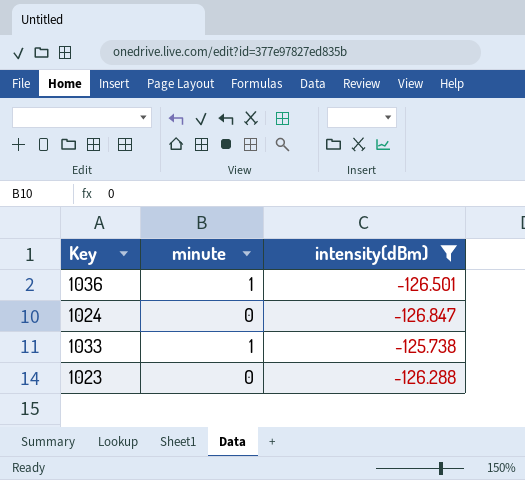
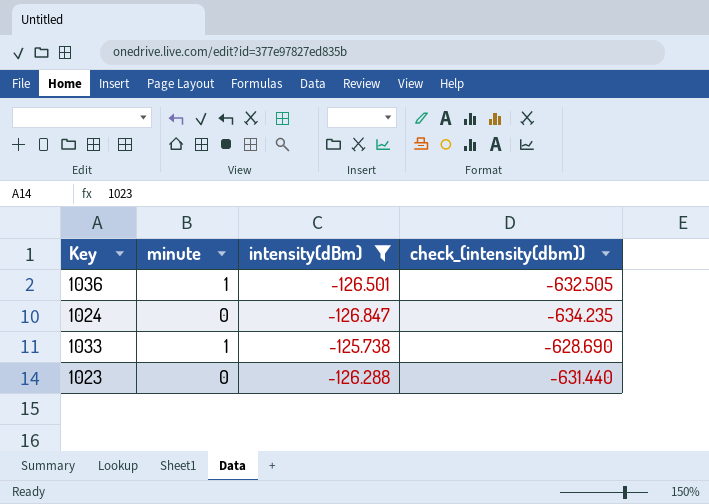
column check_(intensity(dbm)) | formula: none -> [intensity(dBm)] * 5

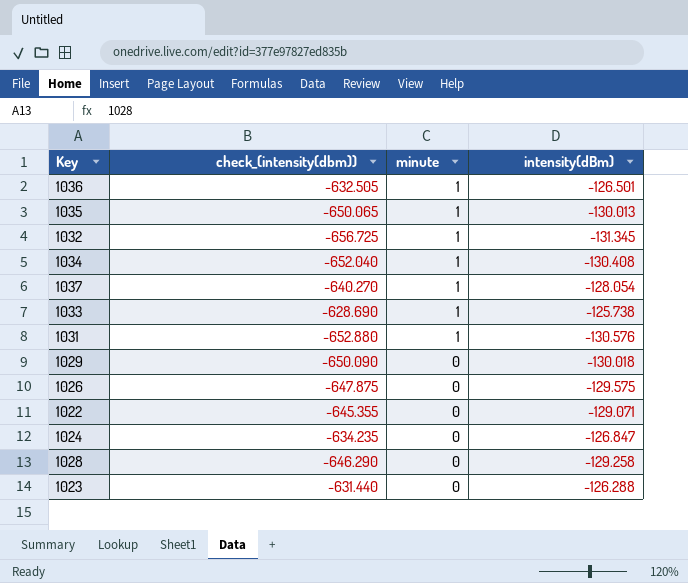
filter: intensity(dBm) >= -126.847 -> none
row order: none -> minute descending
column check_(intensity(dbm)) | position: 4 -> 2

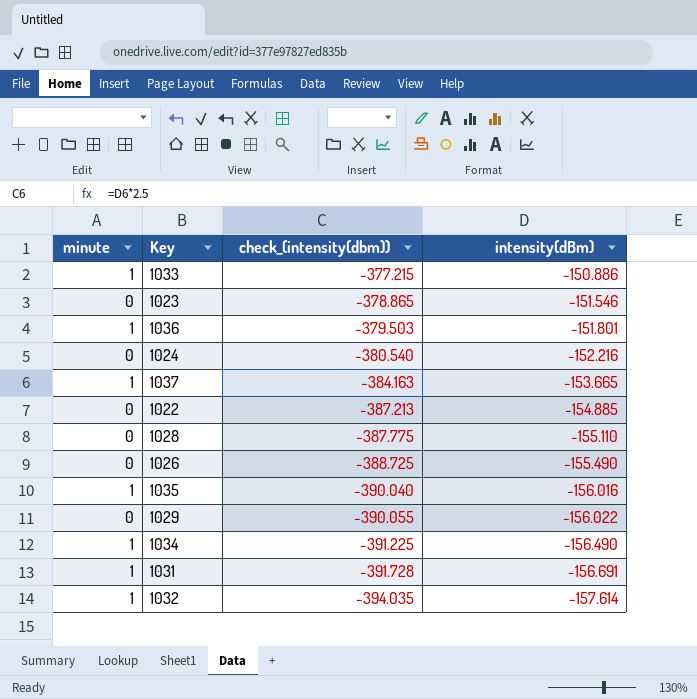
row order: minute descending -> check_(intensity(dbm)) descending
column minute | position: 3 -> 1
column check_(intensity(dbm)) | formula: [intensity(dBm)] * 5 -> [intensity(dBm)] * 2.5
1033 | intensity(dBm): -125.738 -> -150.886
1023 | intensity(dBm): -126.288 -> -151.546
1036 | intensity(dBm): -126.501 -> -151.801
1024 | intensity(dBm): -126.847 -> -152.216
1037 | intensity(dBm): -128.054 -> -153.665
1022 | intensity(dBm): -129.071 -> -154.885
1028 | intensity(dBm): -129.258 -> -155.110
1026 | intensity(dBm): -129.575 -> -155.490
1035 | intensity(dBm): -130.013 -> -156.016
1029 | intensity(dBm): -130.018 -> -156.022
1034 | intensity(dBm): -130.408 -> -156.490
1031 | intensity(dBm): -130.576 -> -156.691
1032 | intensity(dBm): -131.345 -> -157.614

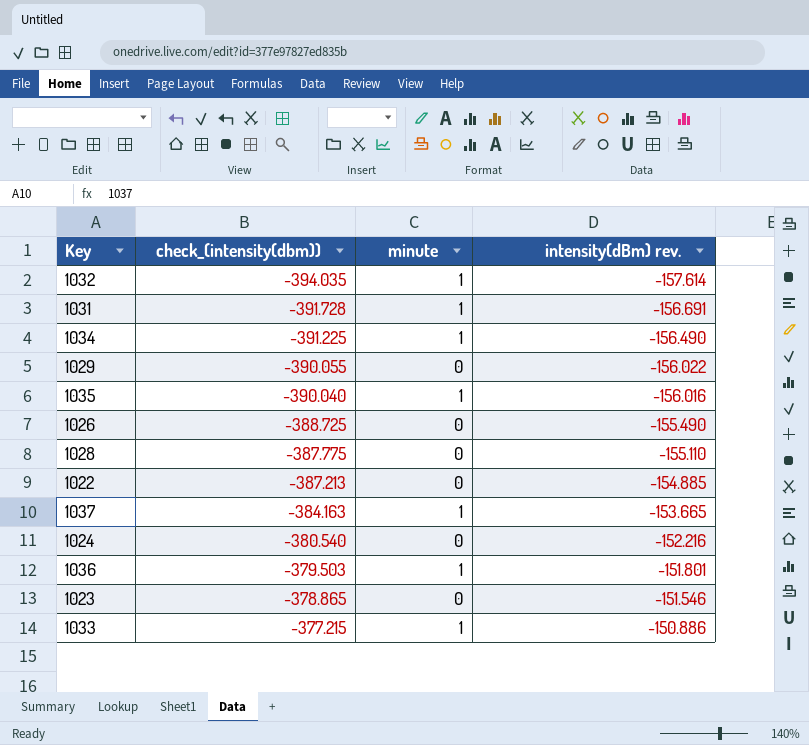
row order: check_(intensity(dbm)) descending -> check_(intensity(dbm)) ascending
column minute | position: 1 -> 3
column name: intensity(dBm) -> intensity(dBm) rev.

